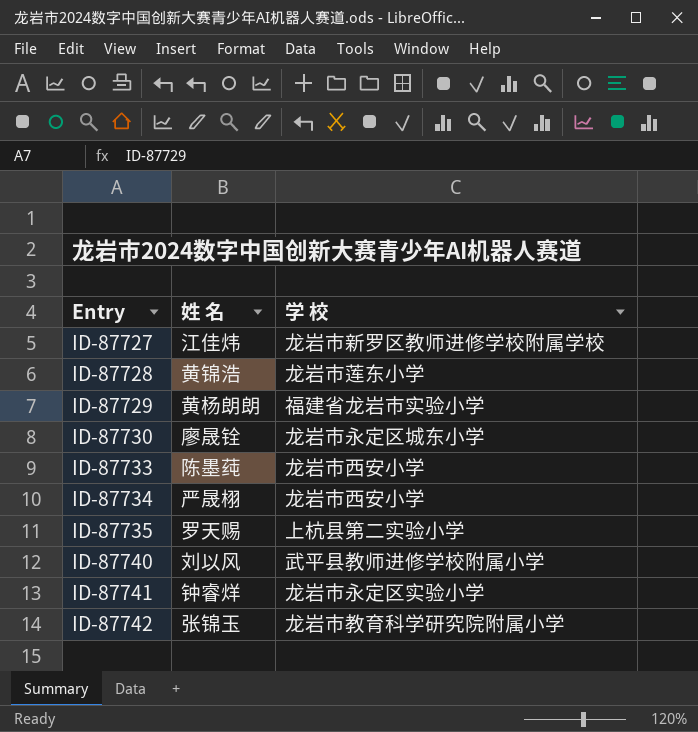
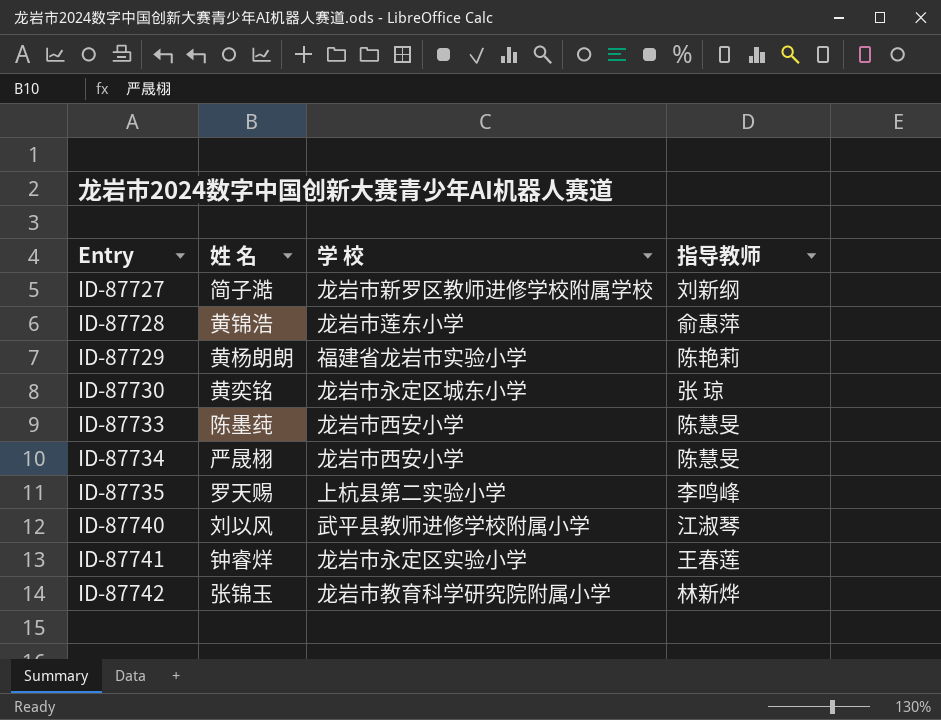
column 指导教师 | position: none -> 4
ID-87727 | 姓 名: 江佳炜 -> 简子澔
ID-87730 | 姓 名: 廖晟铨 -> 黄奕铭

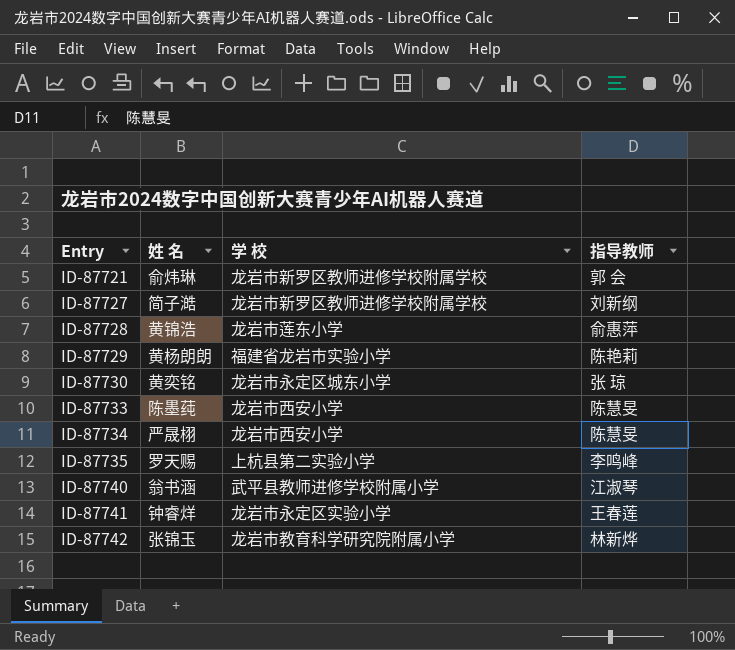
row ID-87721: none -> 俞炜琳 | 龙岩市新罗区教师进修学校附属学校 | 郭 会
ID-87740 | 姓 名: 刘以风 -> 翁书涵

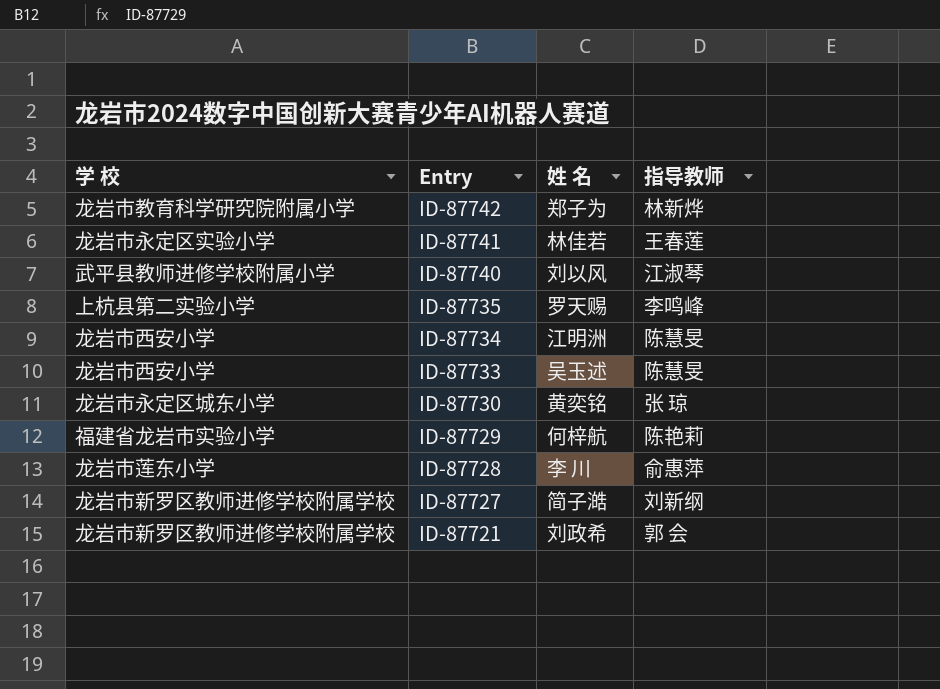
row order: Entry ascending -> Entry descending
column 学 校 | position: 3 -> 1
ID-87742 | 姓 名: 张锦玉 -> 郑子为
ID-87741 | 姓 名: 钟睿烊 -> 林佳若
ID-87740 | 姓 名: 翁书涵 -> 刘以风
ID-87734 | 姓 名: 严晟栩 -> 江明洲
ID-87733 | 姓 名: 陈墨莼 -> 吴玉述
ID-87729 | 姓 名: 黄杨朗朗 -> 何梓航
ID-87728 | 姓 名: 黄锦浩 -> 李 川
ID-87721 | 姓 名: 俞炜琳 -> 刘政希

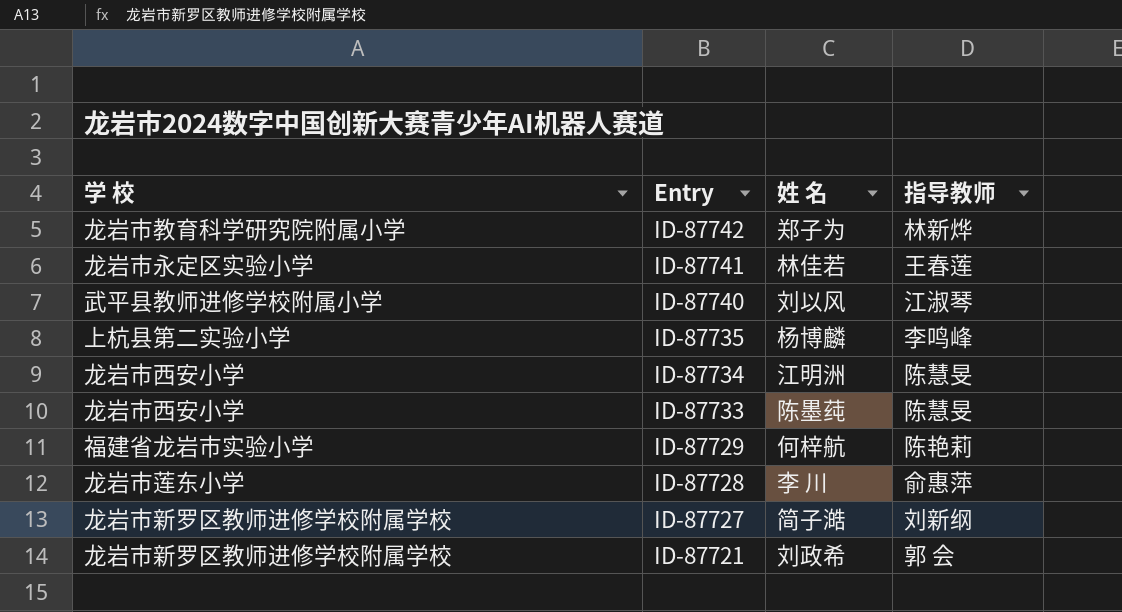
row ID-87730: 龙岩市永定区城东小学 | 黄奕铭 | 张 琼 -> none
ID-87735 | 姓 名: 罗天赐 -> 杨博麟
ID-87733 | 姓 名: 吴玉述 -> 陈墨莼

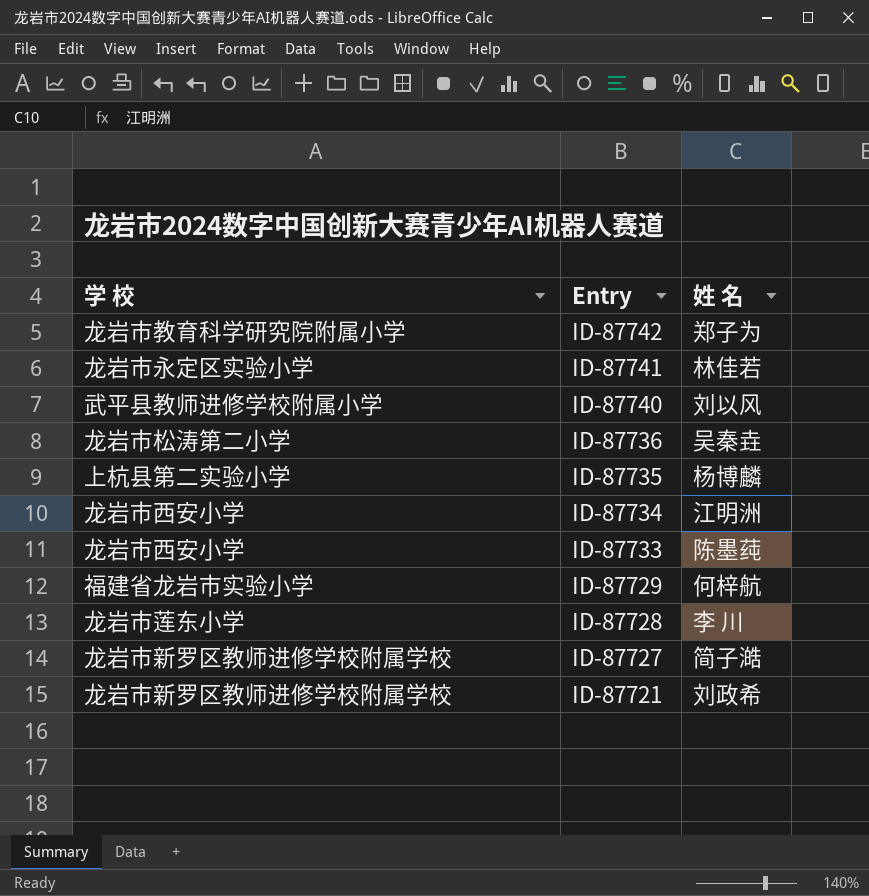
column 指导教师 | position: 4 -> none
row ID-87736: none -> 龙岩市松涛第二小学 | 吴秦垚

